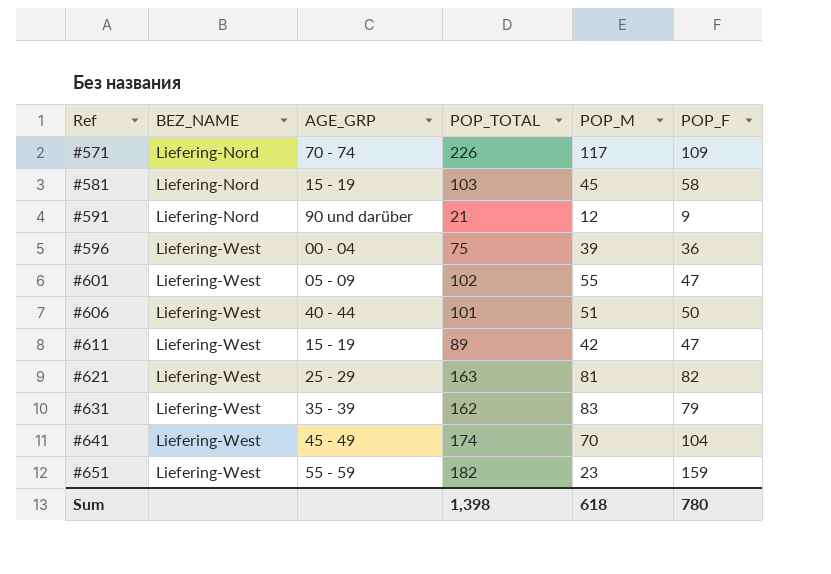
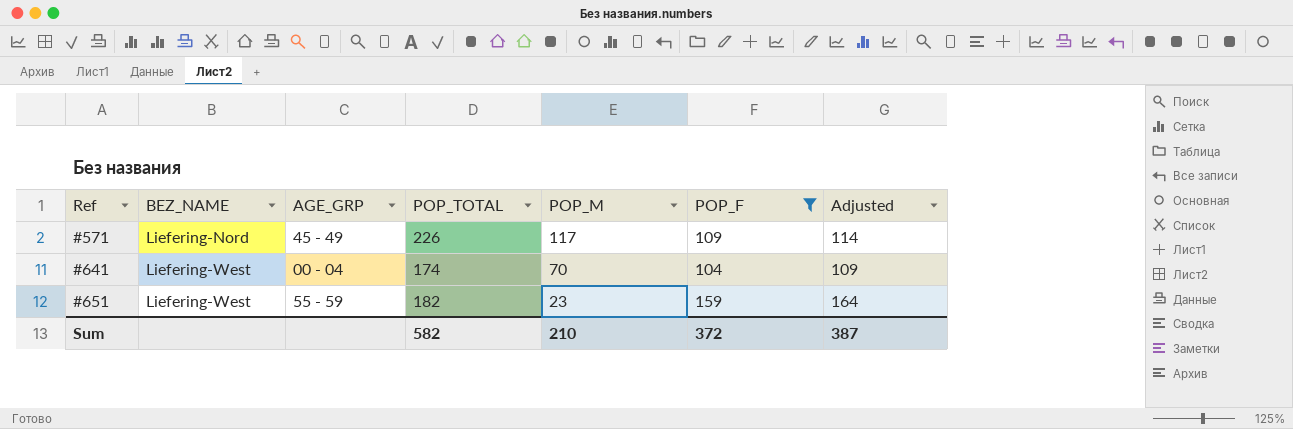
filter: none -> POP_F >= 104
column Adjusted | formula: none -> [POP_F] + 5
#571 | AGE_GRP: 70 - 74 -> 45 - 49
#641 | AGE_GRP: 45 - 49 -> 00 - 04
Sum | POP_TOTAL: 1,398 -> 582
Sum | POP_M: 618 -> 210
Sum | POP_F: 780 -> 372

